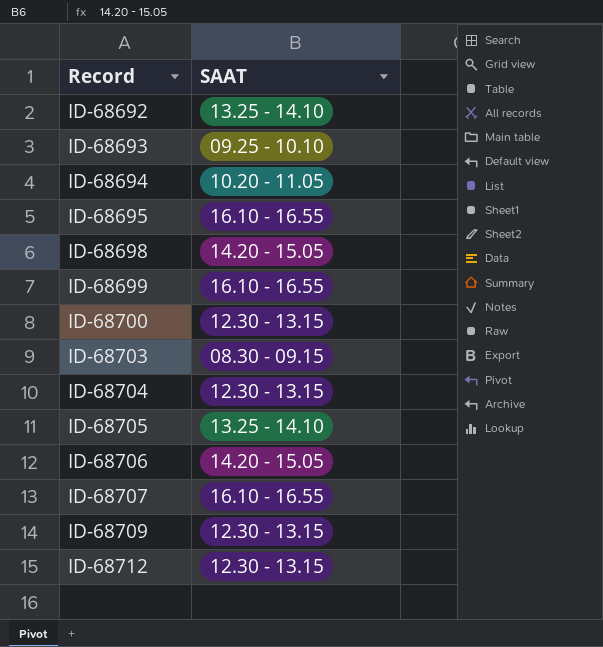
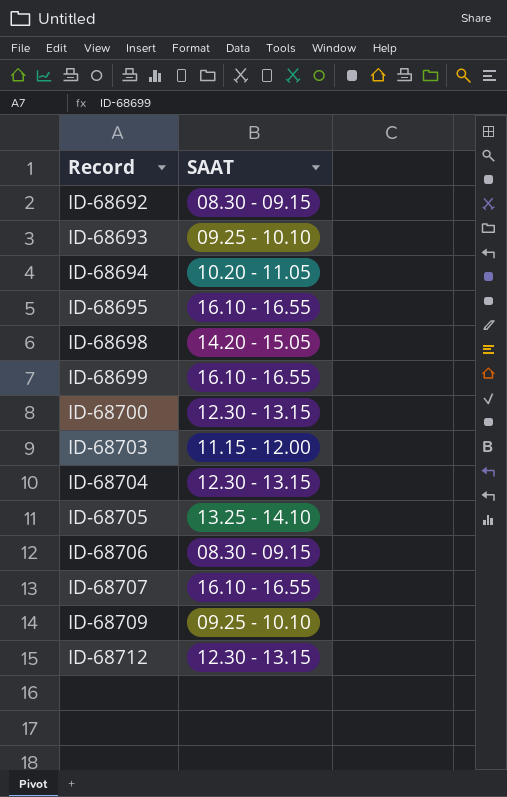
ID-68692 | SAAT: 13.25 - 14.10 -> 08.30 - 09.15
ID-68703 | SAAT: 08.30 - 09.15 -> 11.15 - 12.00
ID-68706 | SAAT: 14.20 - 15.05 -> 08.30 - 09.15
ID-68709 | SAAT: 12.30 - 13.15 -> 09.25 - 10.10

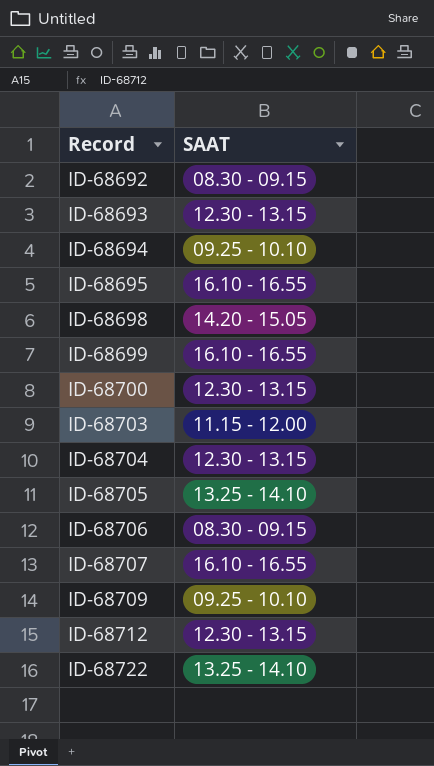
ID-68693 | SAAT: 09.25 - 10.10 -> 12.30 - 13.15
ID-68694 | SAAT: 10.20 - 11.05 -> 09.25 - 10.10
row ID-68722: none -> 13.25 - 14.10

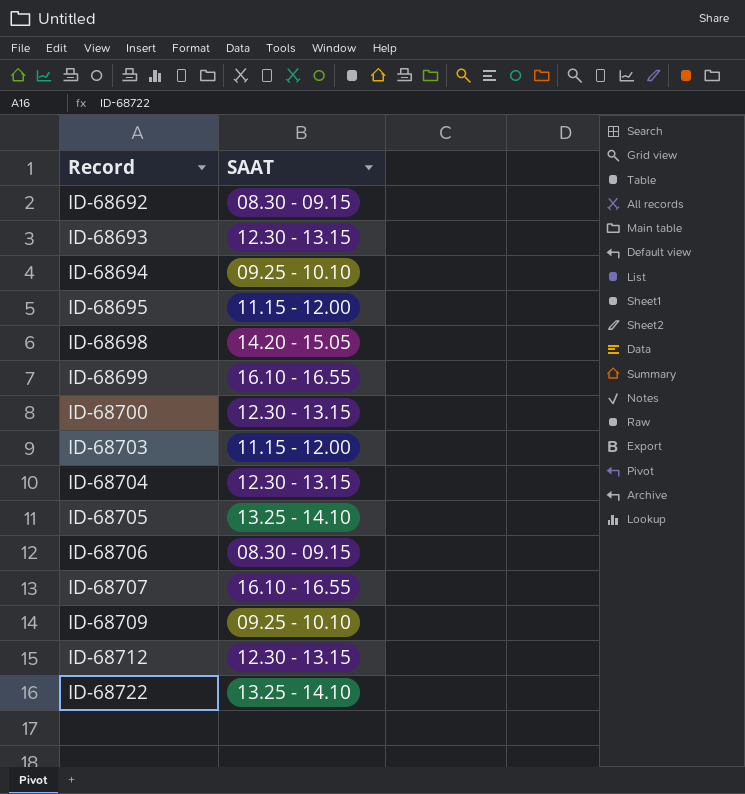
ID-68695 | SAAT: 16.10 - 16.55 -> 11.15 - 12.00

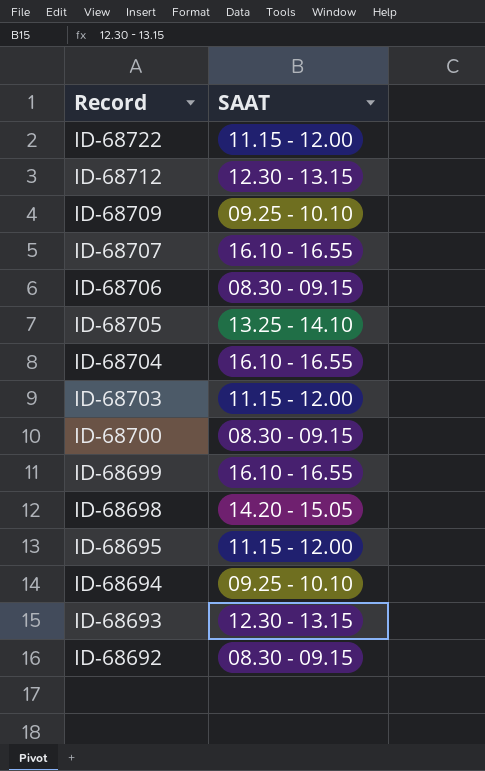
row order: Record ascending -> Record descending
ID-68722 | SAAT: 13.25 - 14.10 -> 11.15 - 12.00
ID-68704 | SAAT: 12.30 - 13.15 -> 16.10 - 16.55
ID-68700 | SAAT: 12.30 - 13.15 -> 08.30 - 09.15

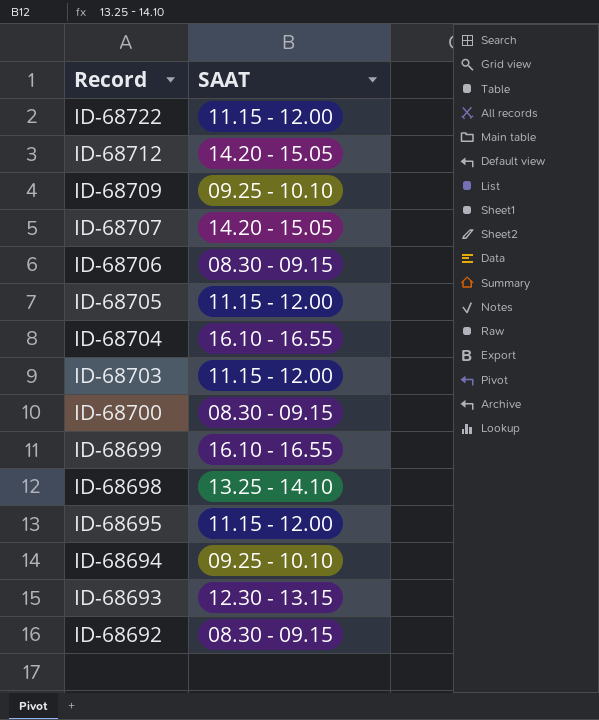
ID-68712 | SAAT: 12.30 - 13.15 -> 14.20 - 15.05
ID-68707 | SAAT: 16.10 - 16.55 -> 14.20 - 15.05
ID-68705 | SAAT: 13.25 - 14.10 -> 11.15 - 12.00
ID-68698 | SAAT: 14.20 - 15.05 -> 13.25 - 14.10

